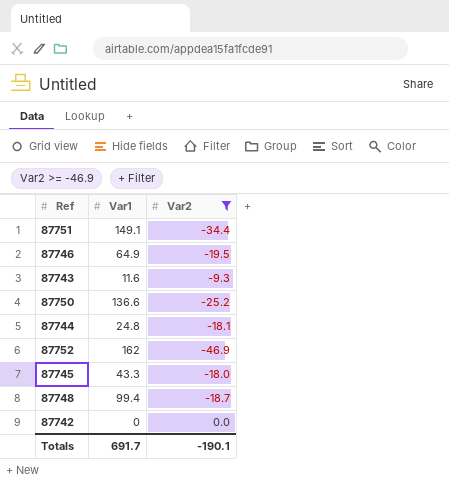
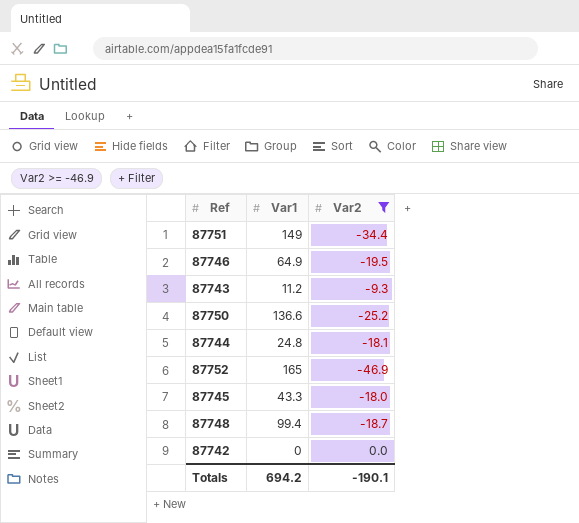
87751 | Var1: 149.1 -> 149
87743 | Var1: 11.6 -> 11.2
87752 | Var1: 162 -> 165
Totals | Var1: 691.7 -> 694.2

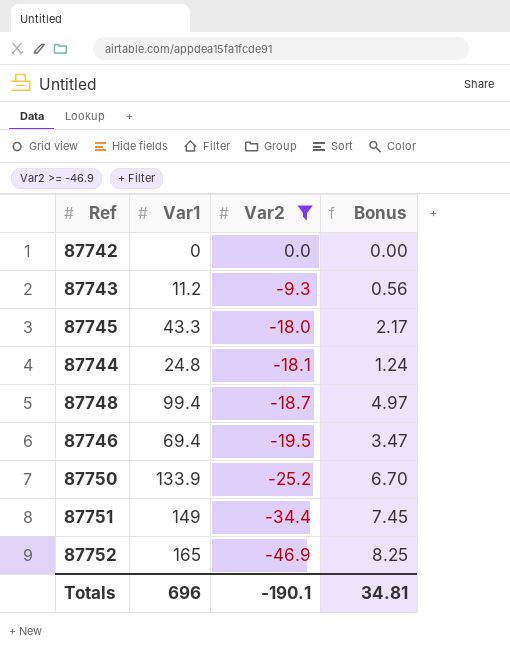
row order: none -> Var2 descending
column Bonus | formula: none -> [Var1] * 0.05
87746 | Var1: 64.9 -> 69.4
87750 | Var1: 136.6 -> 133.9
Totals | Var1: 694.2 -> 696

